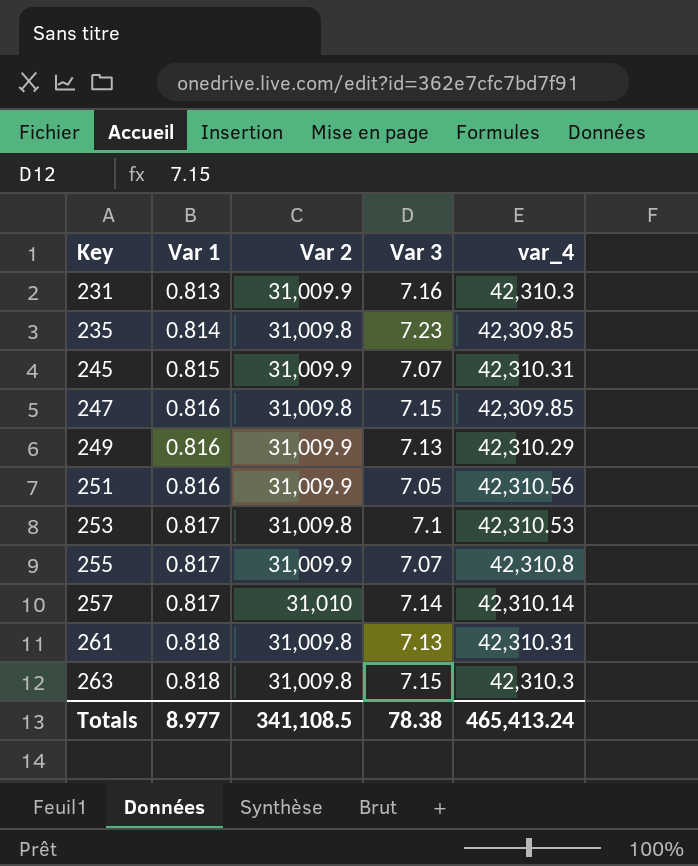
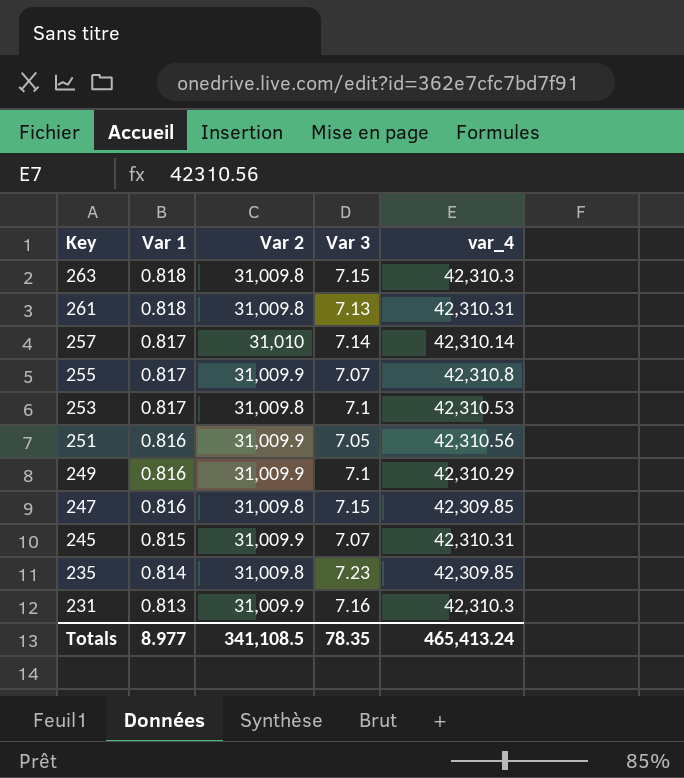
row order: Key ascending -> Key descending
249 | Var 3: 7.13 -> 7.1
Totals | Var 3: 78.38 -> 78.35

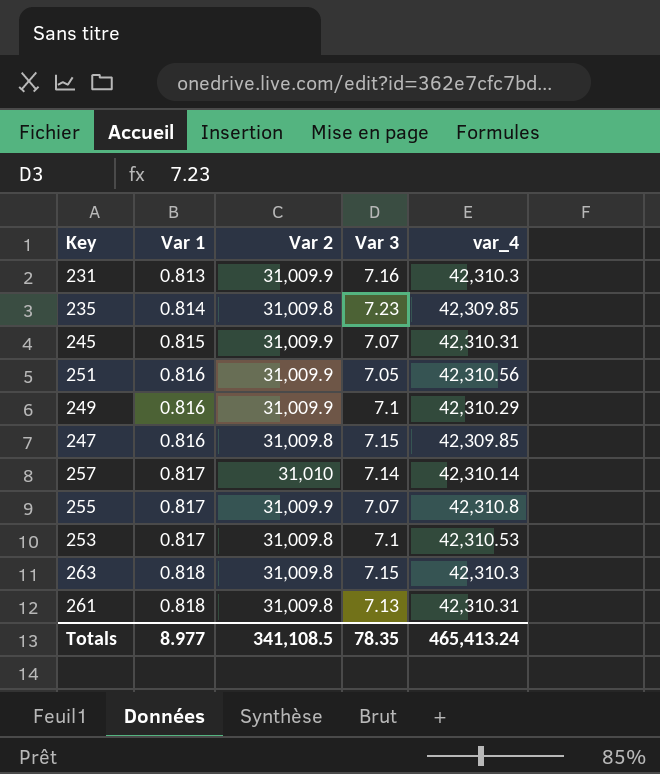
row order: Key descending -> Var 1 ascending

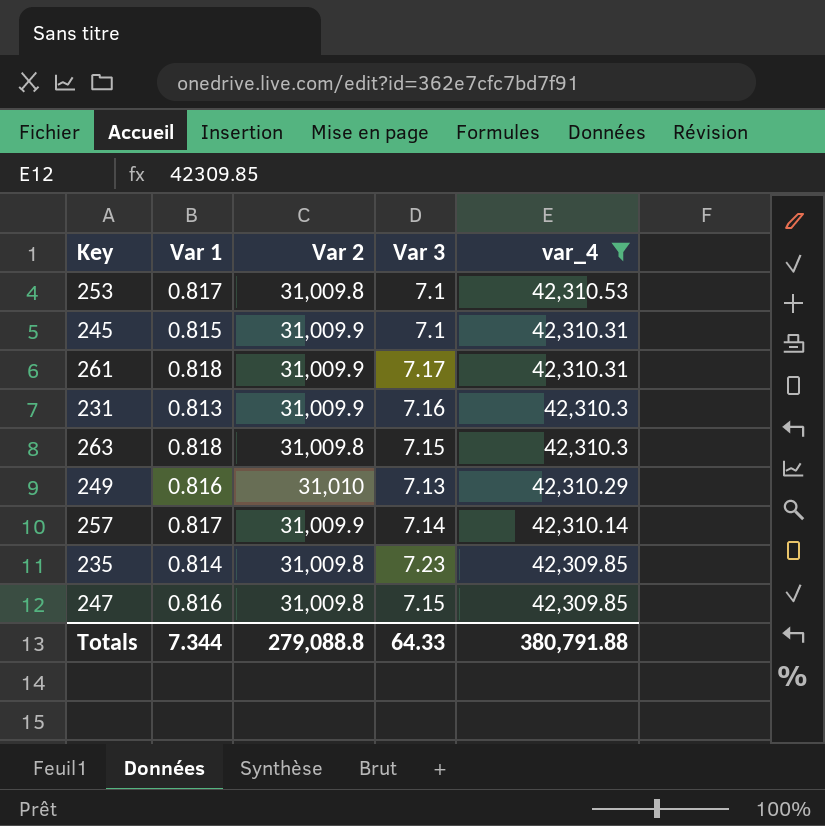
filter: none -> var_4 <= 42,310.53
row order: Var 1 ascending -> var_4 descending
245 | Var 3: 7.07 -> 7.1
261 | Var 2: 31,009.8 -> 31,009.9
261 | Var 3: 7.13 -> 7.17
249 | Var 2: 31,009.9 -> 31,010
249 | Var 3: 7.1 -> 7.13
257 | Var 2: 31,010 -> 31,009.9
Totals | Var 1: 8.977 -> 7.344
Totals | Var 2: 341,108.5 -> 279,088.8
Totals | Var 3: 78.35 -> 64.33
Totals | var_4: 465,413.24 -> 380,791.88

